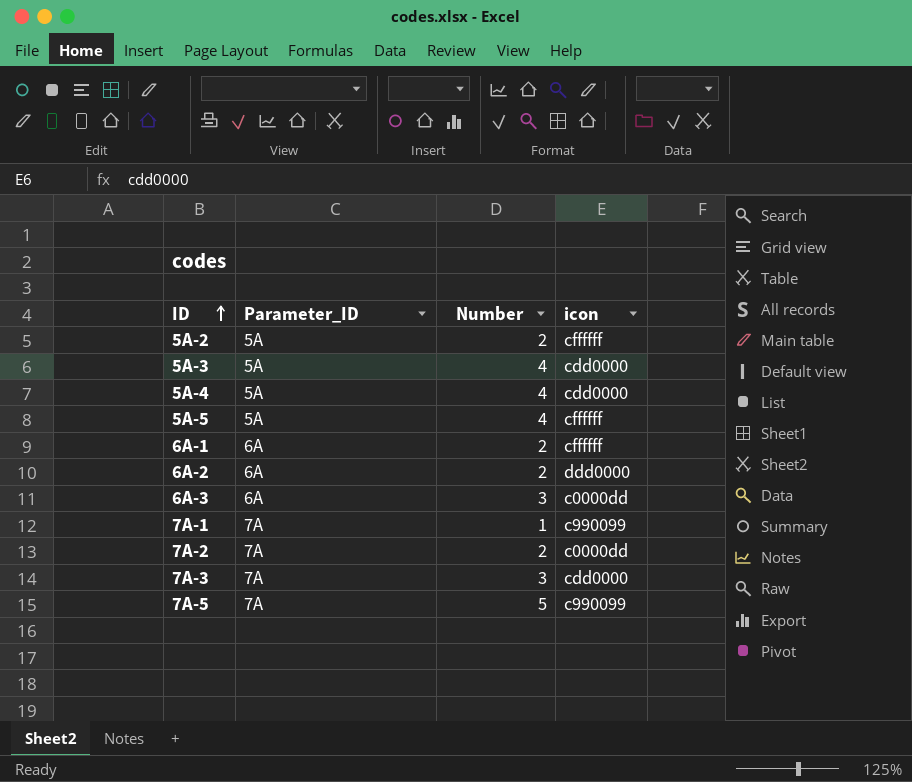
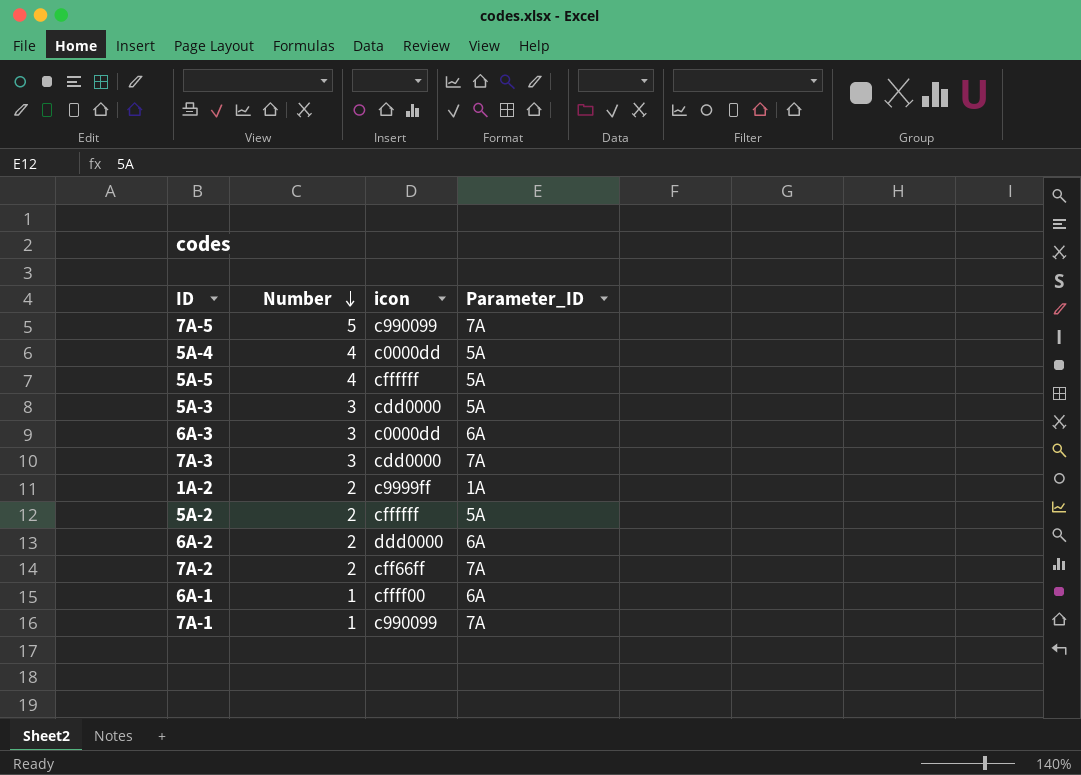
row order: ID ascending -> Number descending
column Parameter_ID | position: 2 -> 4
5A-4 | icon: cdd0000 -> c0000dd
5A-3 | Number: 4 -> 3
row 1A-2: none -> 2 | c9999ff | 1A
7A-2 | icon: c0000dd -> cff66ff
6A-1 | Number: 2 -> 1
6A-1 | icon: cffffff -> cffff00

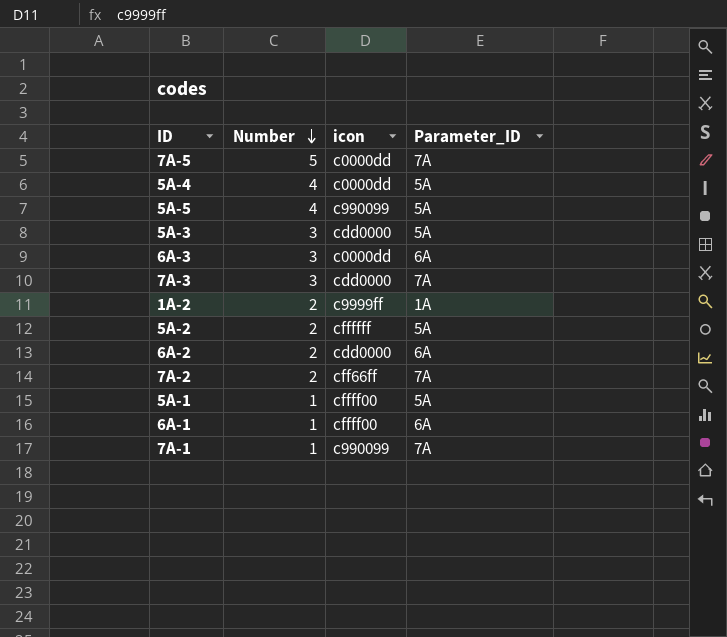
7A-5 | icon: c990099 -> c0000dd
5A-5 | icon: cffffff -> c990099
6A-2 | icon: ddd0000 -> cdd0000
row 5A-1: none -> 1 | cffff00 | 5A

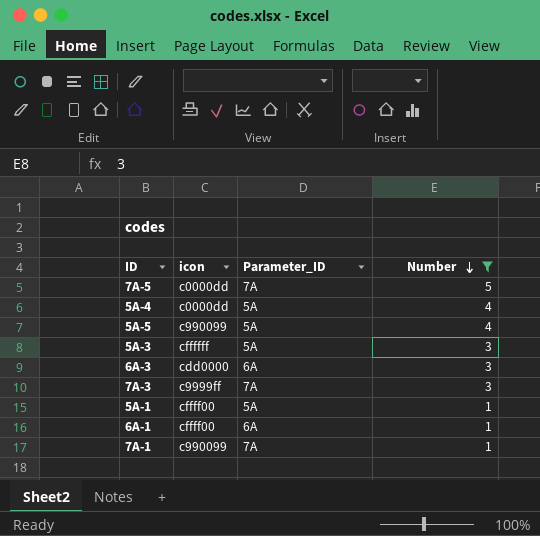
filter: none -> Number != 2
column Number | position: 2 -> 4
5A-3 | icon: cdd0000 -> cffffff
6A-3 | icon: c0000dd -> cdd0000
7A-3 | icon: cdd0000 -> c9999ff

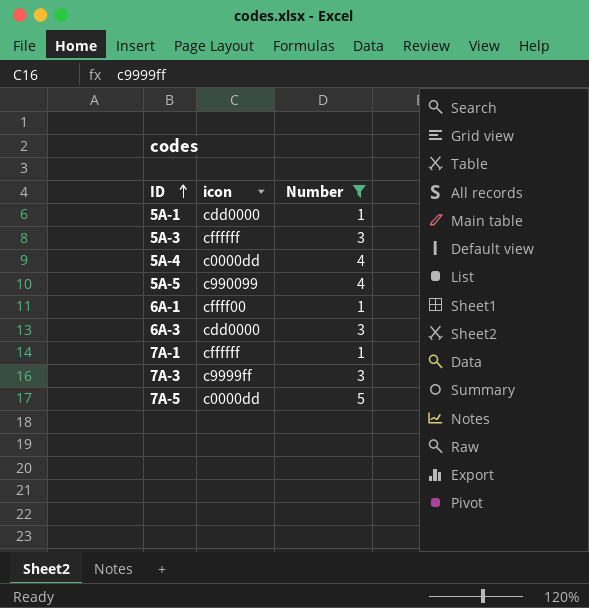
row order: Number descending -> ID ascending
column Parameter_ID | position: 3 -> none
5A-1 | icon: cffff00 -> cdd0000
7A-1 | icon: c990099 -> cffffff

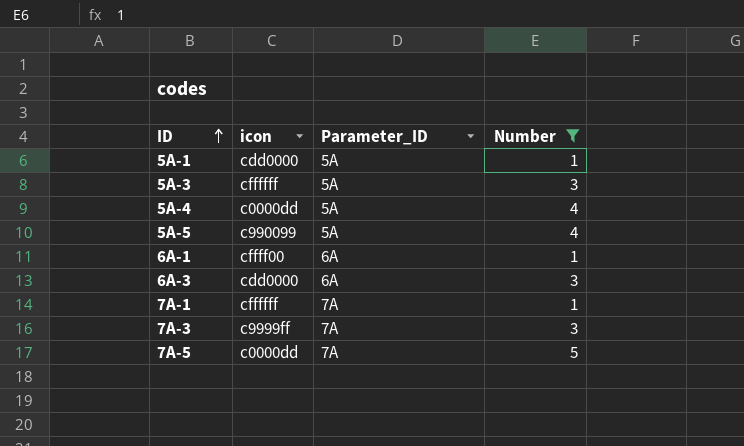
column Parameter_ID | position: none -> 3

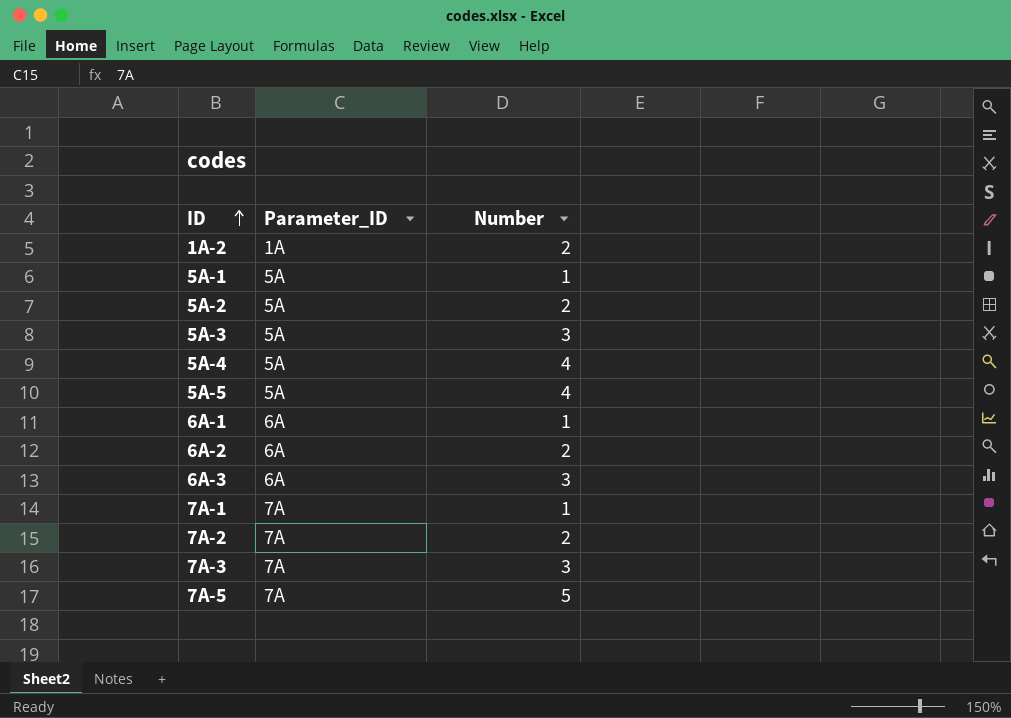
filter: Number != 2 -> none
column icon | position: 2 -> none

